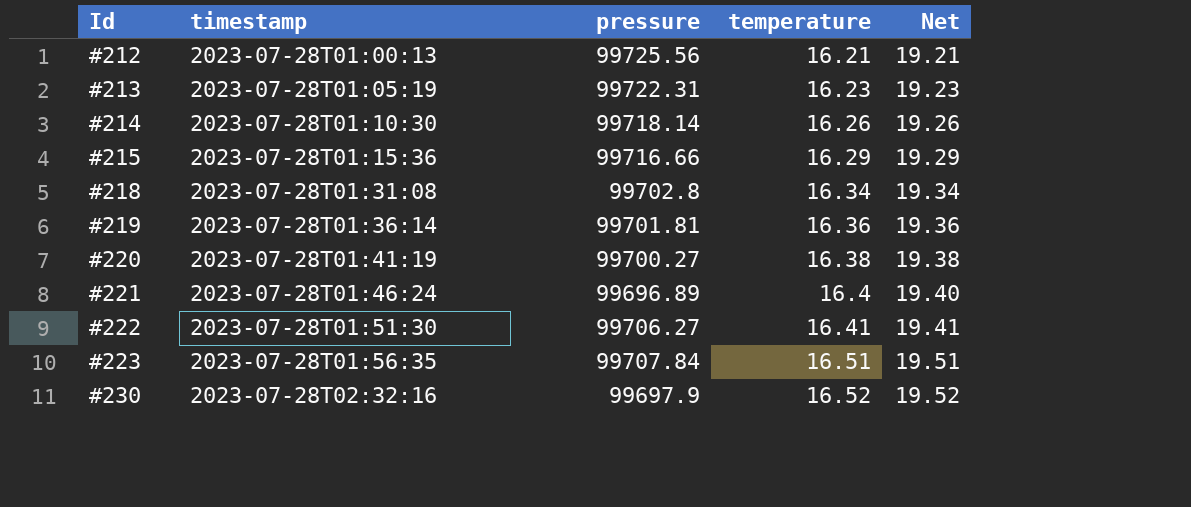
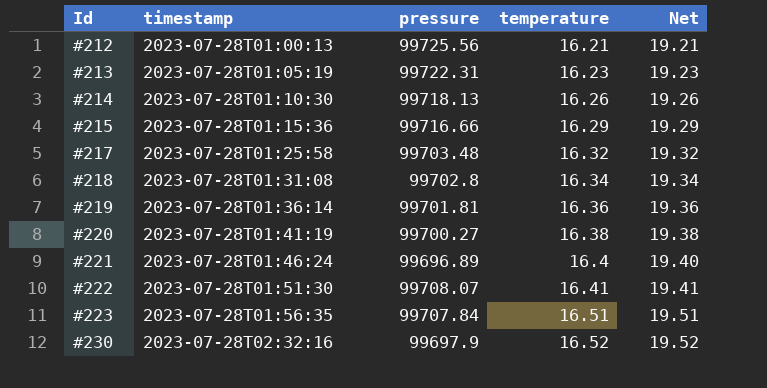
#214 | pressure: 99718.14 -> 99718.13
row #217: none -> 2023-07-28T01:25:58 | 99703.48 | 16.32 | 19.32
#222 | pressure: 99706.27 -> 99708.07

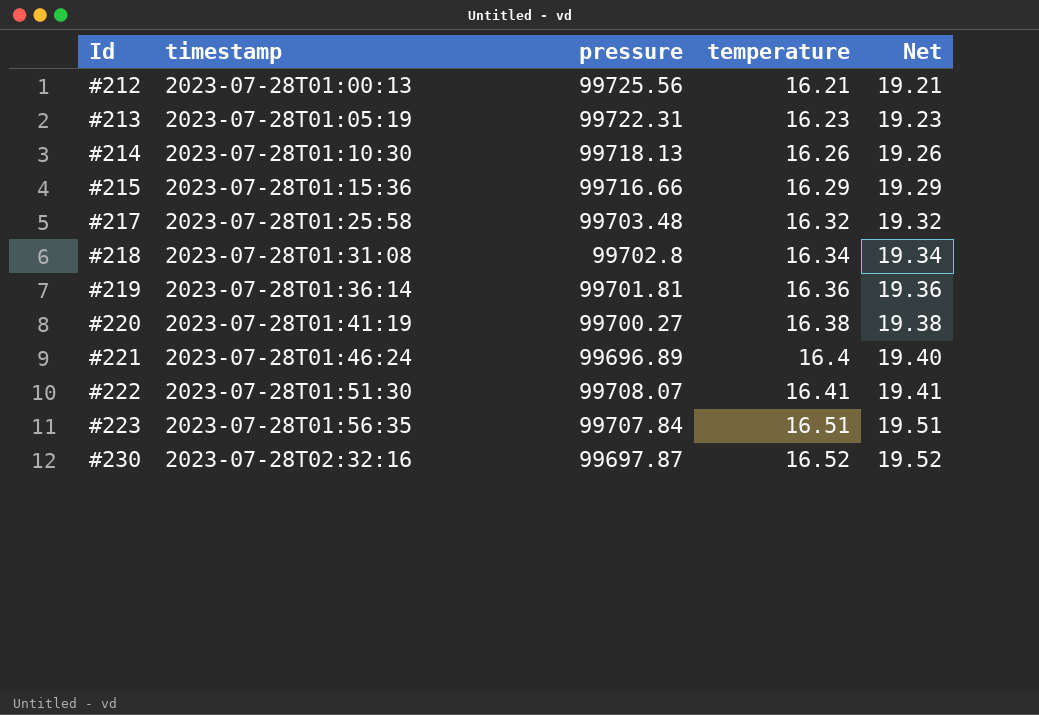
#230 | pressure: 99697.9 -> 99697.87

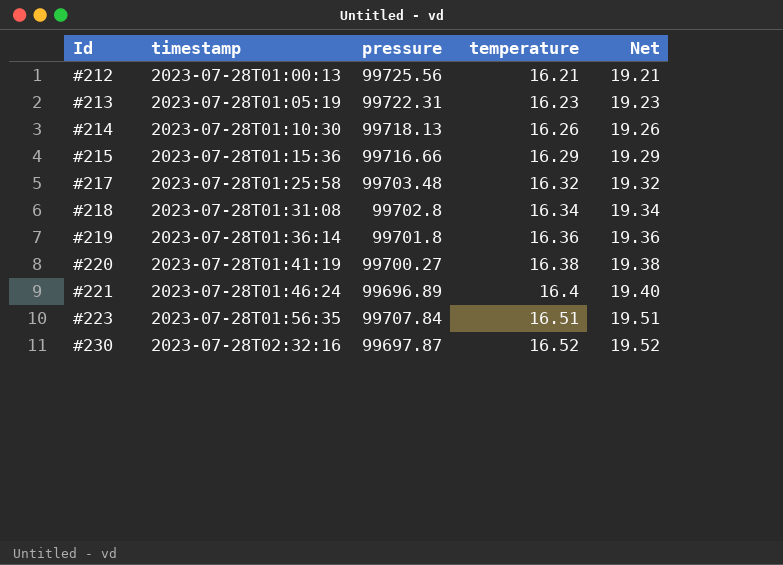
row #222: 2023-07-28T01:51:30 | 99708.07 | 16.41 | 19.41 -> none
#219 | pressure: 99701.81 -> 99701.8

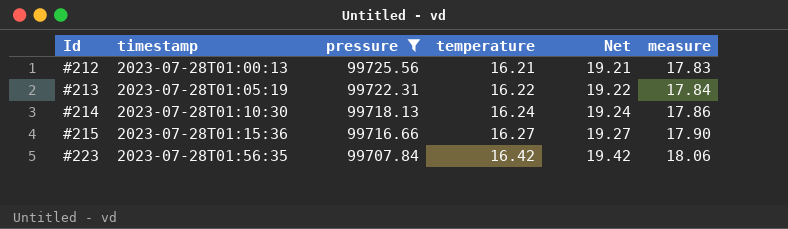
filter: none -> pressure >= 99707.84
column measure | formula: none -> [temperature] * 1.1
#213 | temperature: 16.23 -> 16.22
#213 | Net: 19.23 -> 19.22
#214 | temperature: 16.26 -> 16.24
#214 | Net: 19.26 -> 19.24
#215 | temperature: 16.29 -> 16.27
#215 | Net: 19.29 -> 19.27
#223 | temperature: 16.51 -> 16.42
#223 | Net: 19.51 -> 19.42

